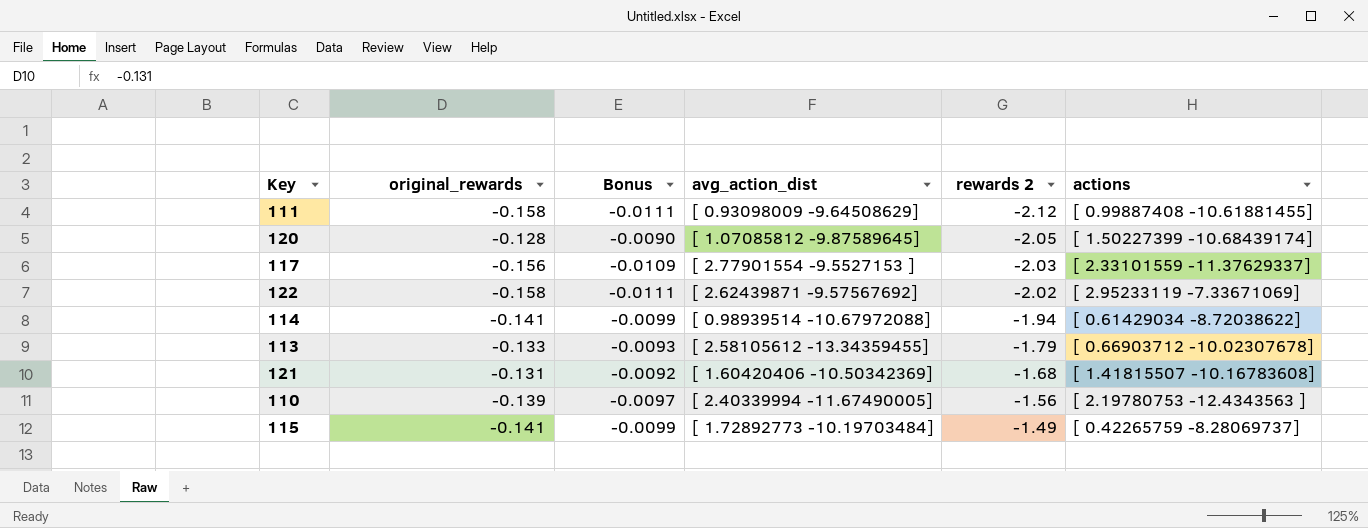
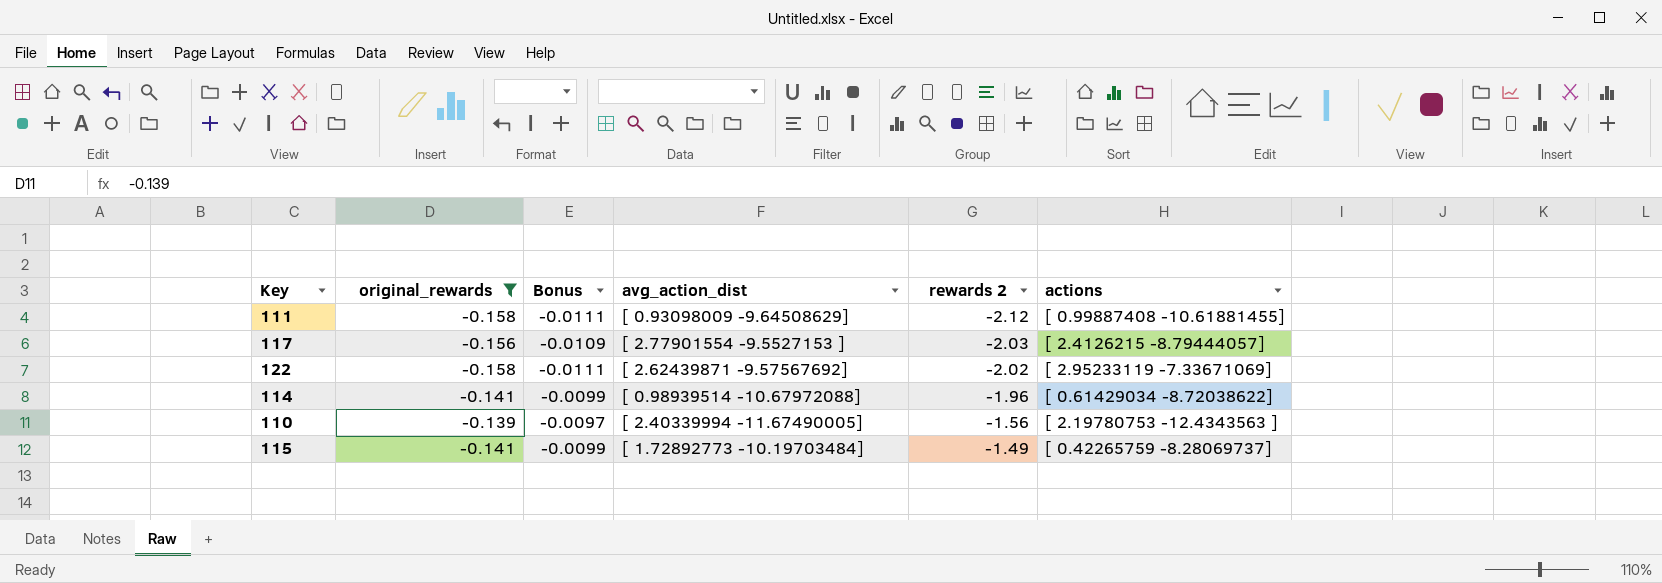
filter: none -> original_rewards <= -0.139
117 | actions: [ 2.33101559 -11.37629337] -> [ 2.4126215 -8.79444057]
114 | rewards 2: -1.94 -> -1.96

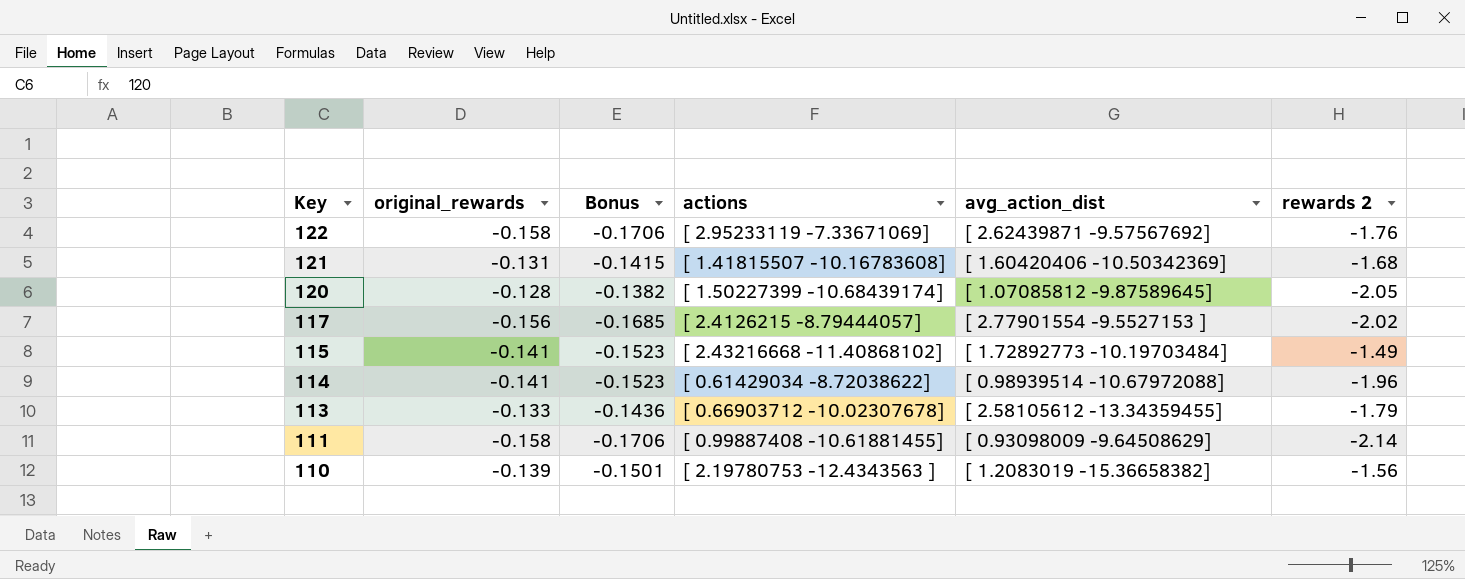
filter: original_rewards <= -0.139 -> none
row order: rewards 2 ascending -> Key descending
column Bonus | formula: [original_rewards] * 0.07 -> [original_rewards] * 1.08
column actions | position: 6 -> 4
122 | rewards 2: -2.02 -> -1.76
117 | rewards 2: -2.03 -> -2.02
115 | actions: [ 0.42265759 -8.28069737] -> [ 2.43216668 -11.40868102]
111 | rewards 2: -2.12 -> -2.14
110 | avg_action_dist: [ 2.40339994 -11.67490005] -> [ 1.2083019 -15.36658382]

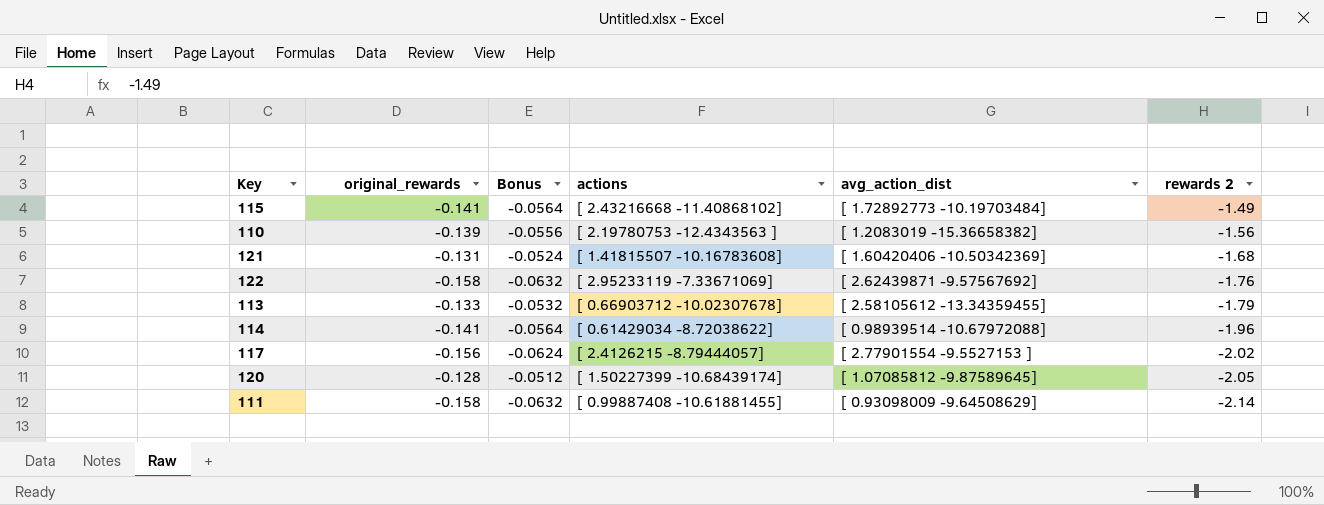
row order: Key descending -> rewards 2 descending
column Bonus | formula: [original_rewards] * 1.08 -> [original_rewards] * 0.4

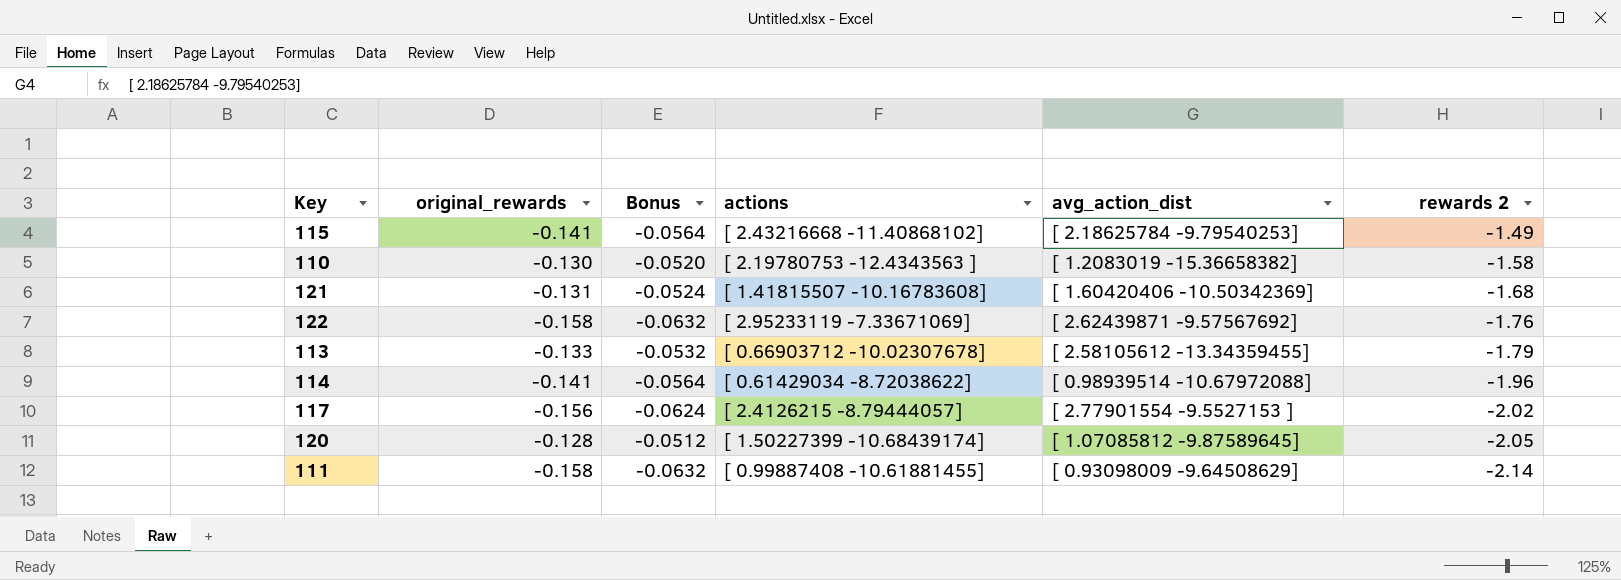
115 | avg_action_dist: [ 1.72892773 -10.19703484] -> [ 2.18625784 -9.79540253]
110 | original_rewards: -0.139 -> -0.130
110 | Bonus: -0.0556 -> -0.0520
110 | rewards 2: -1.56 -> -1.58

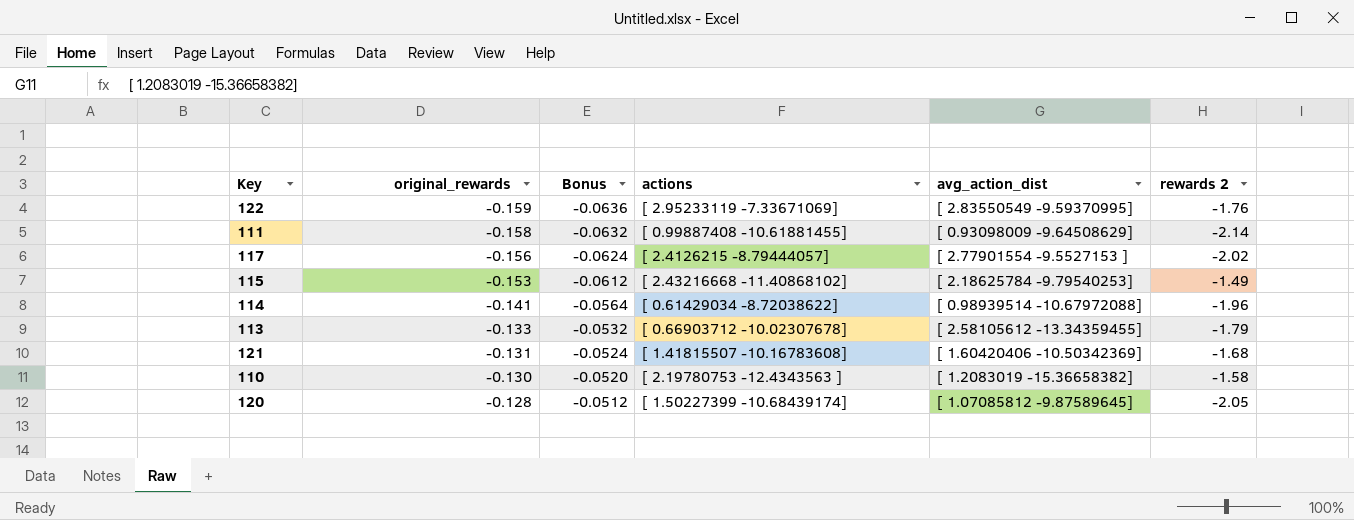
row order: rewards 2 descending -> original_rewards ascending
122 | original_rewards: -0.158 -> -0.159
122 | Bonus: -0.0632 -> -0.0636
122 | avg_action_dist: [ 2.62439871 -9.57567692] -> [ 2.83550549 -9.59370995]
115 | original_rewards: -0.141 -> -0.153
115 | Bonus: -0.0564 -> -0.0612

